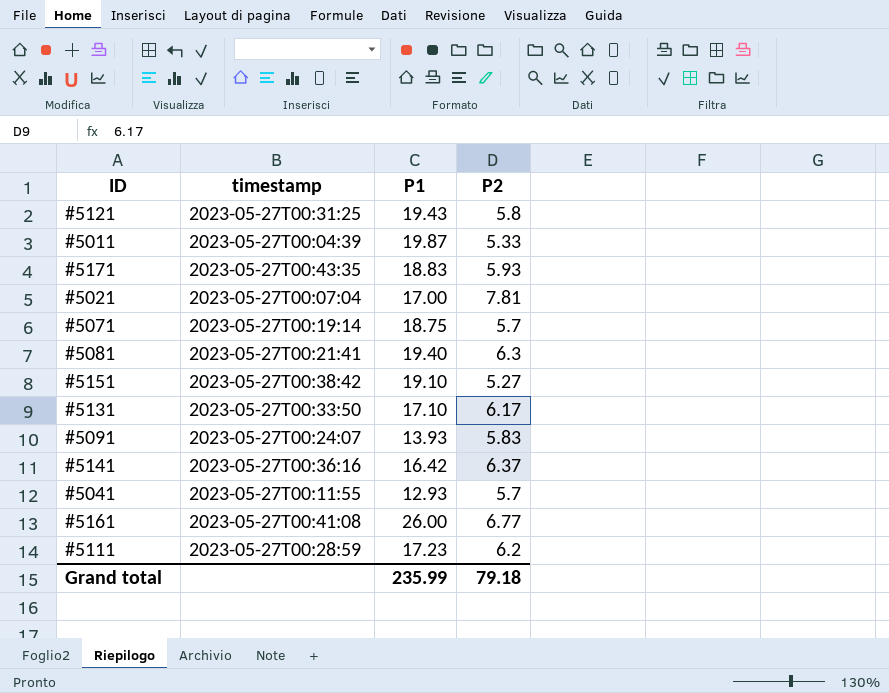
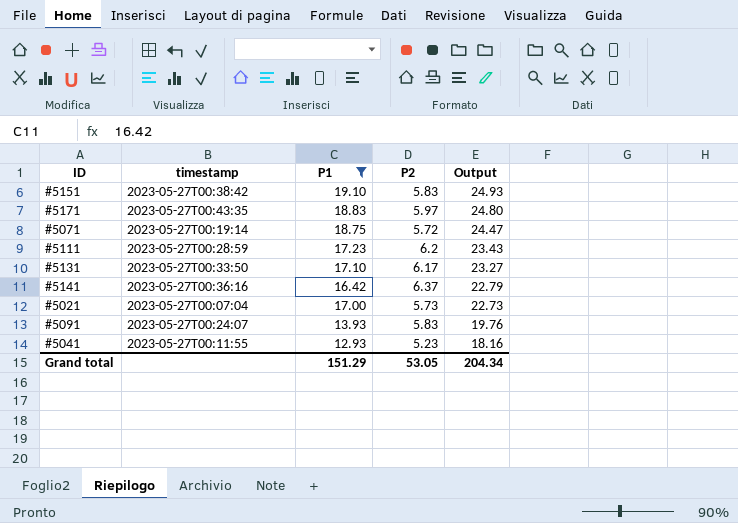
filter: none -> P1 <= 19.10
row order: none -> Output descending
column Output | formula: none -> [P1] + [P2]
#5151 | P2: 5.27 -> 5.83
#5171 | P2: 5.93 -> 5.97
#5071 | P2: 5.7 -> 5.72
#5021 | P2: 7.81 -> 5.73
#5041 | P2: 5.7 -> 5.23
Grand total | P1: 235.99 -> 151.29
Grand total | P2: 79.18 -> 53.05

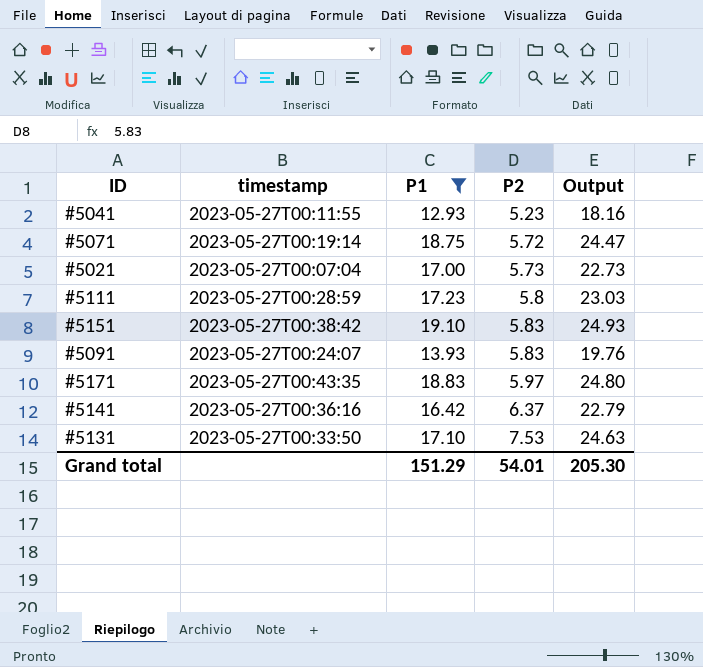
row order: Output descending -> P2 ascending
#5111 | P2: 6.2 -> 5.8
#5111 | Output: 23.43 -> 23.03
#5131 | P2: 6.17 -> 7.53
#5131 | Output: 23.27 -> 24.63
Grand total | P2: 53.05 -> 54.01
Grand total | Output: 204.34 -> 205.30

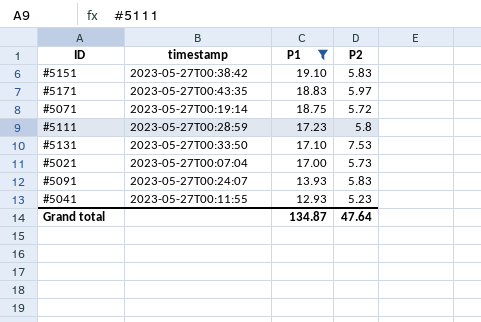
row order: P2 ascending -> P1 descending
column Output | formula: [P1] + [P2] -> none
row #5141: 2023-05-27T00:36:16 | 16.42 | 6.37 | 22.79 -> none
Grand total | P1: 151.29 -> 134.87
Grand total | P2: 54.01 -> 47.64

